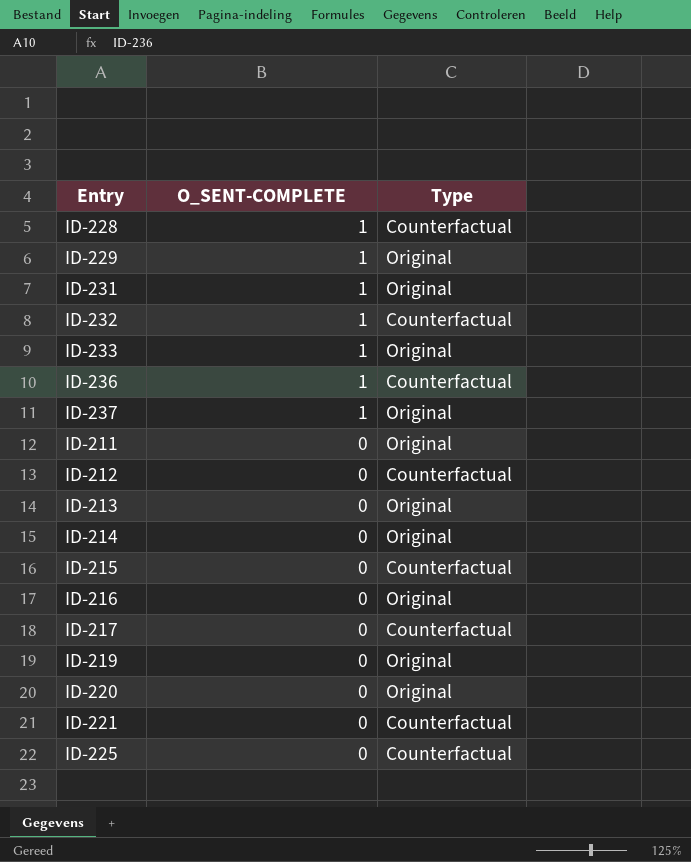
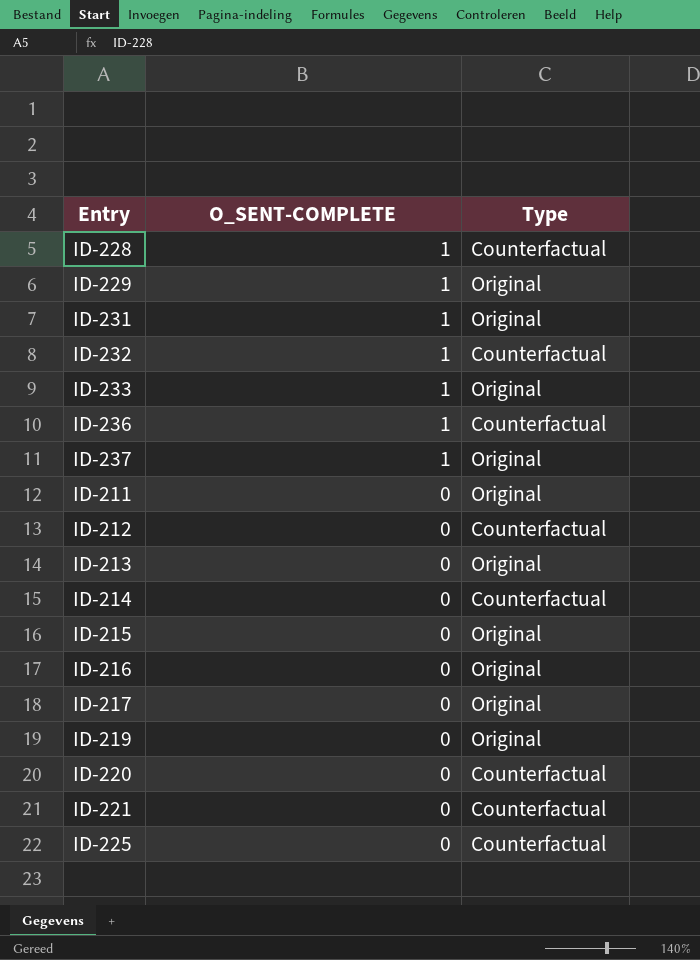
ID-214 | Type: Original -> Counterfactual
ID-215 | Type: Counterfactual -> Original
ID-217 | Type: Counterfactual -> Original
ID-220 | Type: Original -> Counterfactual

